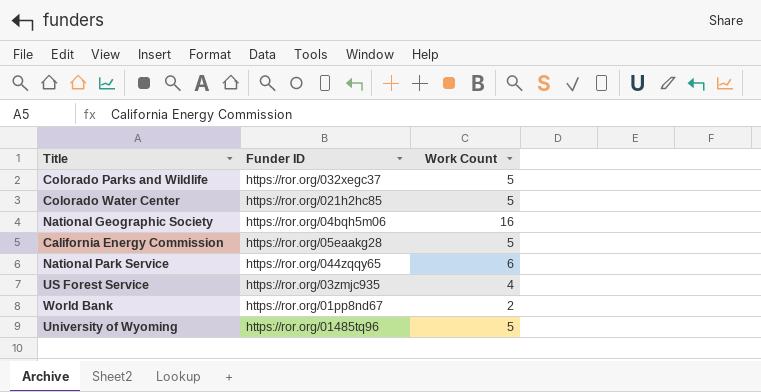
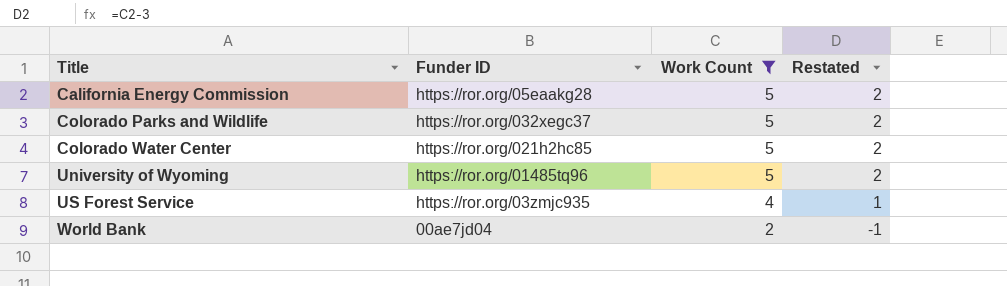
filter: none -> Work Count <= 5
row order: none -> Title ascending
column Restated | formula: none -> [Work Count] - 3
World Bank | Funder ID: https://ror.org/01pp8nd67 -> 00ae7jd04

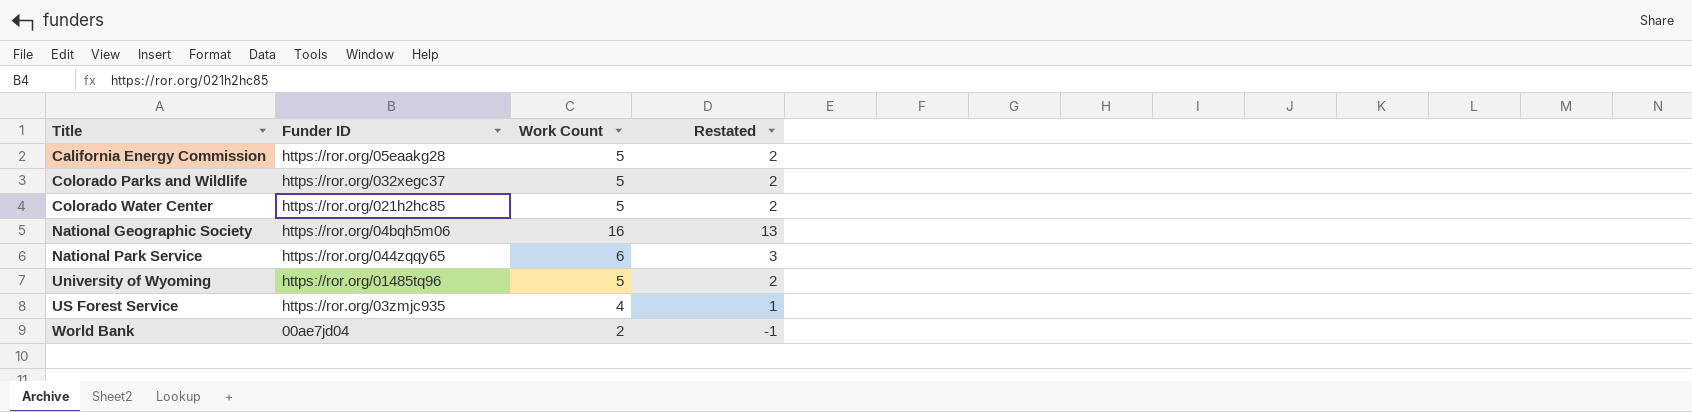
filter: Work Count <= 5 -> none

